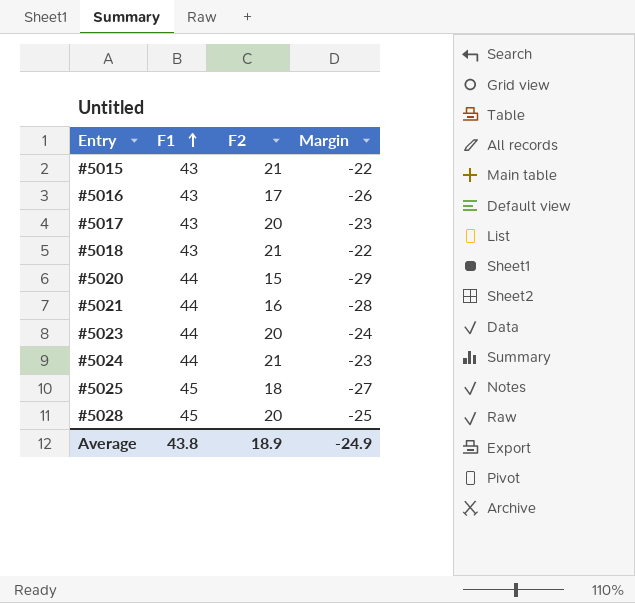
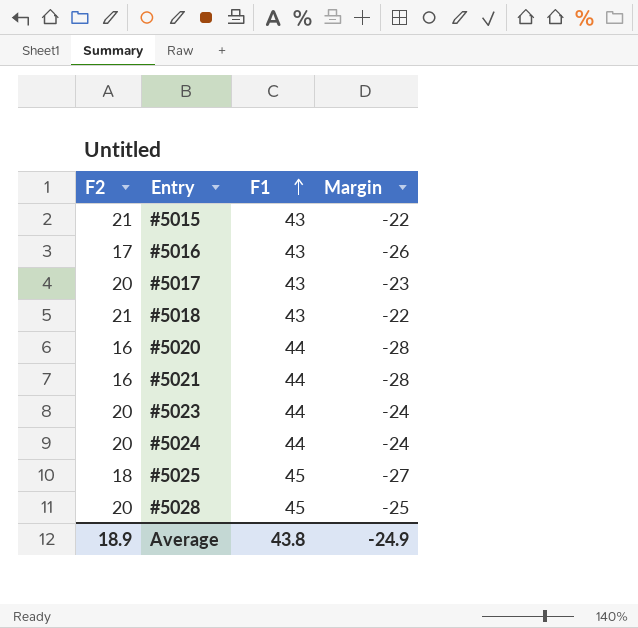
column F2 | position: 3 -> 1
#5020 | F2: 15 -> 16
#5020 | Margin: -29 -> -28
#5024 | F2: 21 -> 20
#5024 | Margin: -23 -> -24

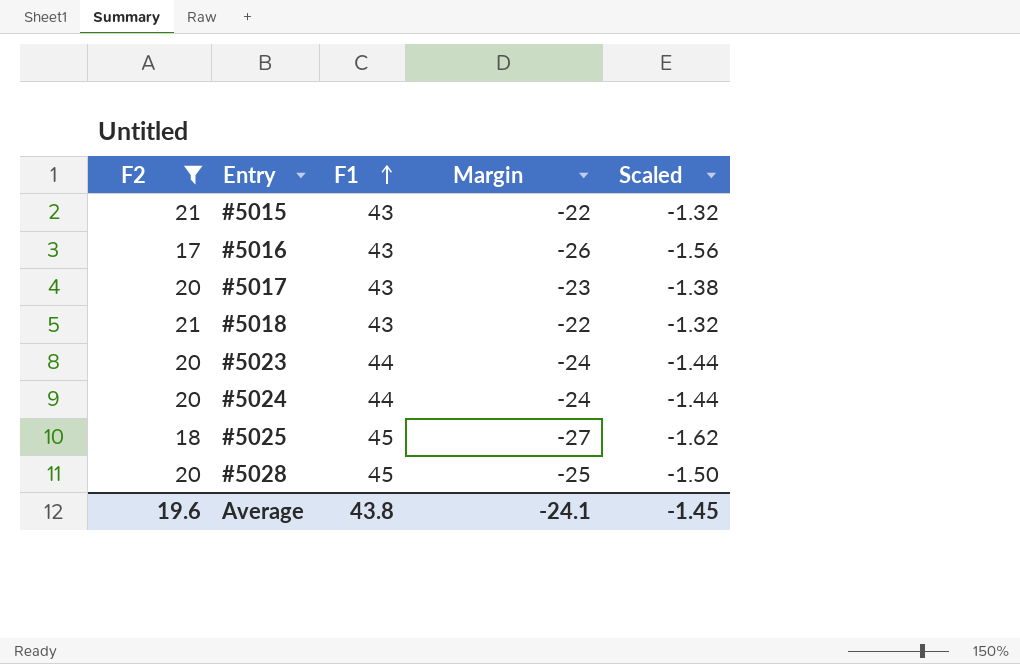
filter: none -> F2 != 16
column Scaled | formula: none -> [Margin] * 0.06
Average | F2: 18.9 -> 19.6
Average | Margin: -24.9 -> -24.1

